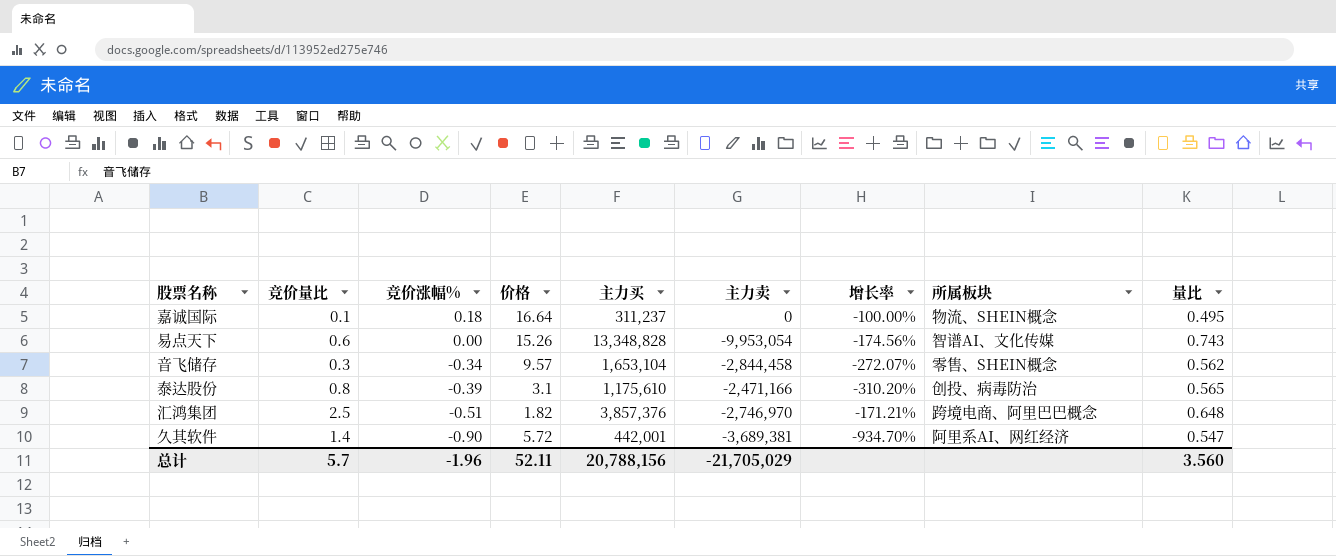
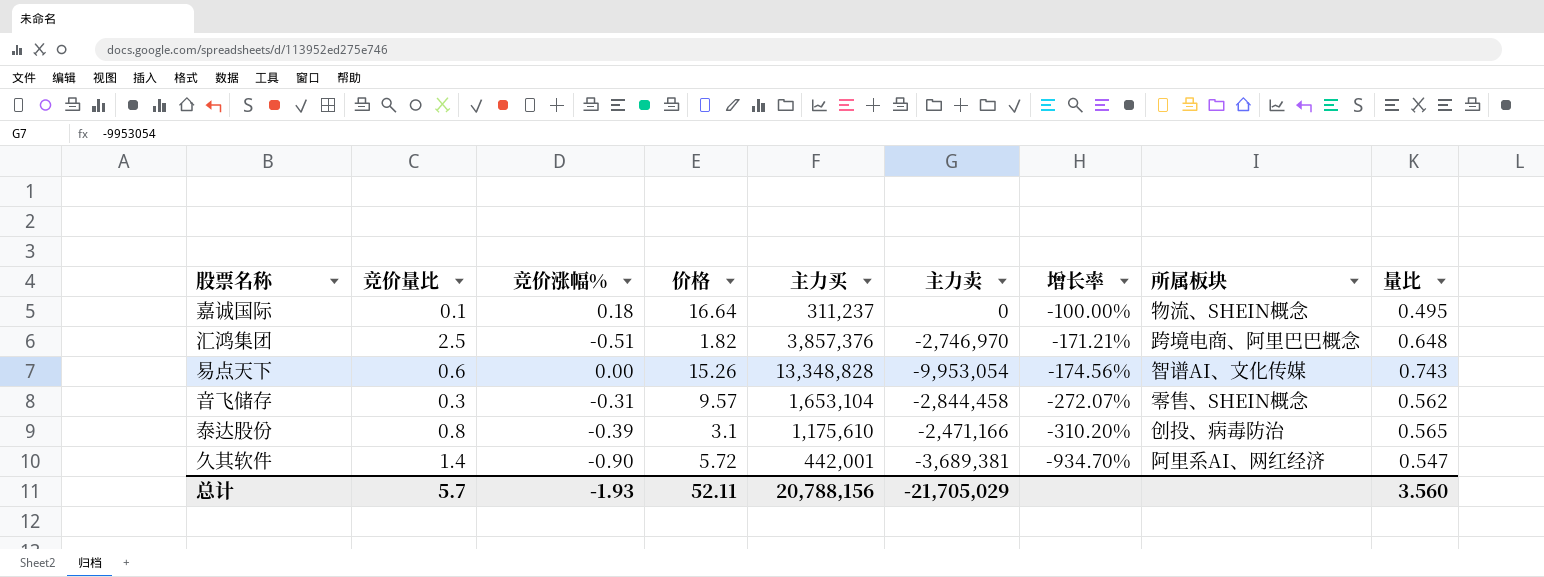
row order: 竞价涨幅% descending -> 增长率 descending
音飞储存 | 竞价涨幅%: -0.34 -> -0.31
总计 | 竞价涨幅%: -1.96 -> -1.93

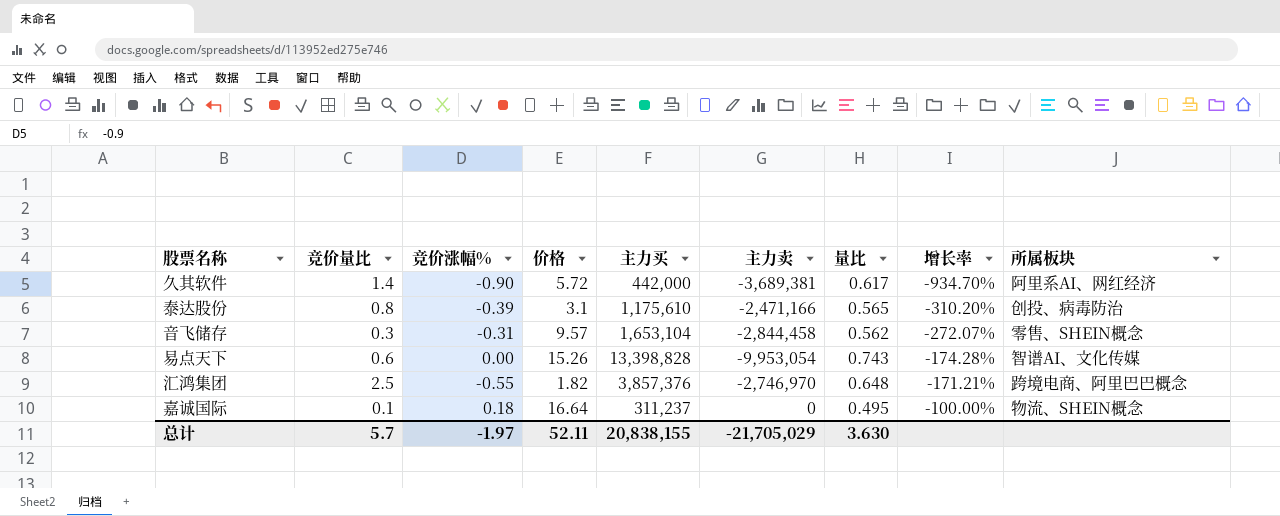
row order: 增长率 descending -> 增长率 ascending
column 量比 | position: 9 -> 7
久其软件 | 主力买: 442,001 -> 442,000
久其软件 | 量比: 0.547 -> 0.617
易点天下 | 主力买: 13,348,828 -> 13,398,828
易点天下 | 增长率: -174.56% -> -174.28%
汇鸿集团 | 竞价涨幅%: -0.51 -> -0.55
总计 | 竞价涨幅%: -1.93 -> -1.97
总计 | 主力买: 20,788,156 -> 20,838,155
总计 | 量比: 3.560 -> 3.630

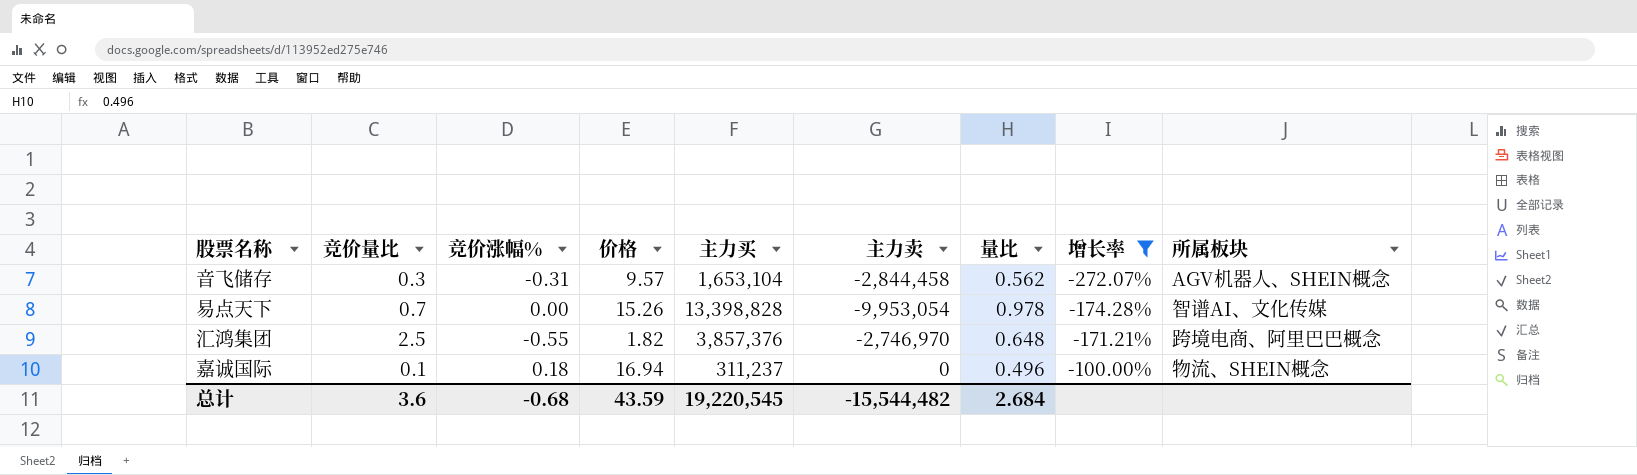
filter: none -> 增长率 >= -272.07%
音飞储存 | 所属板块: 零售、SHEIN概念 -> AGV机器人、SHEIN概念
易点天下 | 竞价量比: 0.6 -> 0.7
易点天下 | 量比: 0.743 -> 0.978
嘉诚国际 | 价格: 16.64 -> 16.94
嘉诚国际 | 量比: 0.495 -> 0.496
总计 | 竞价量比: 5.7 -> 3.6
总计 | 竞价涨幅%: -1.97 -> -0.68
总计 | 价格: 52.11 -> 43.59
总计 | 主力买: 20,838,155 -> 19,220,545
总计 | 主力卖: -21,705,029 -> -15,544,482
总计 | 量比: 3.630 -> 2.684

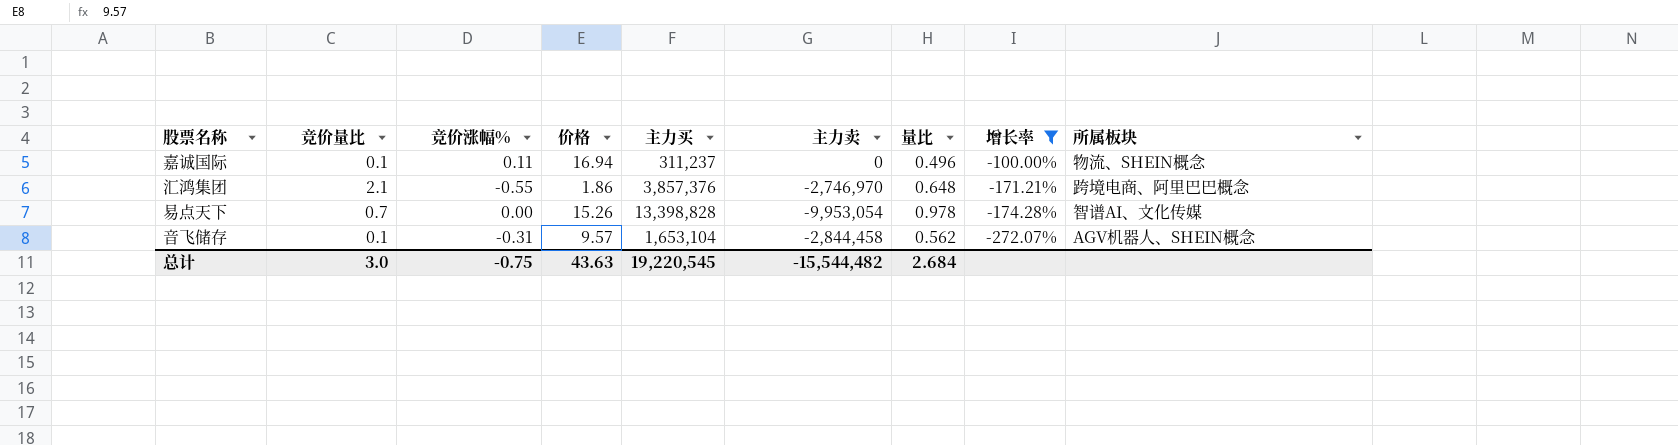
row order: 增长率 ascending -> 增长率 descending
嘉诚国际 | 竞价涨幅%: 0.18 -> 0.11
汇鸿集团 | 竞价量比: 2.5 -> 2.1
汇鸿集团 | 价格: 1.82 -> 1.86
音飞储存 | 竞价量比: 0.3 -> 0.1
总计 | 竞价量比: 3.6 -> 3.0
总计 | 竞价涨幅%: -0.68 -> -0.75
总计 | 价格: 43.59 -> 43.63

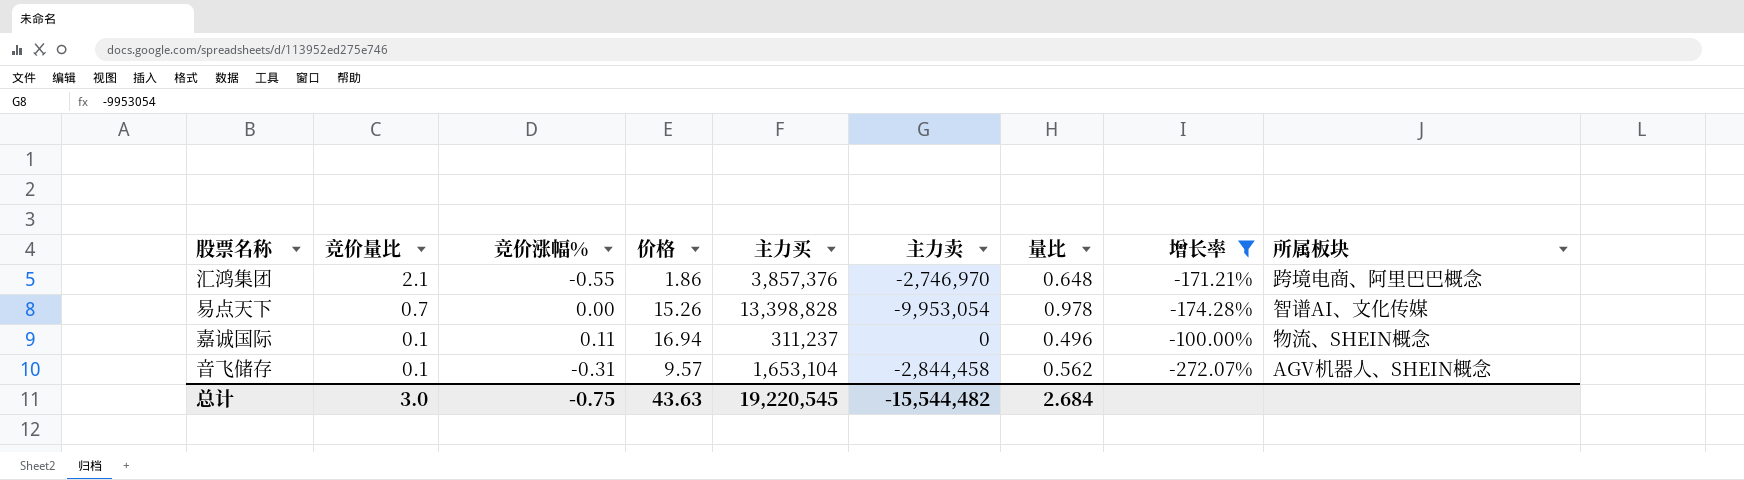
row order: 增长率 descending -> 竞价量比 descending

